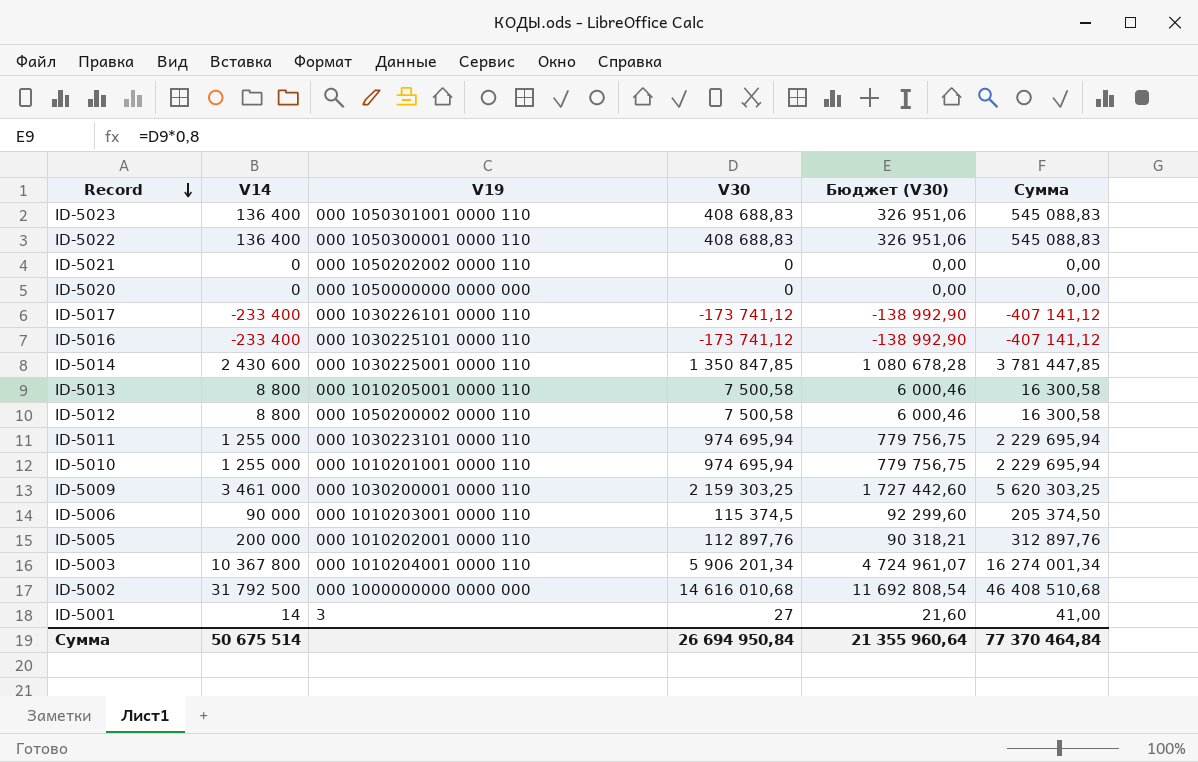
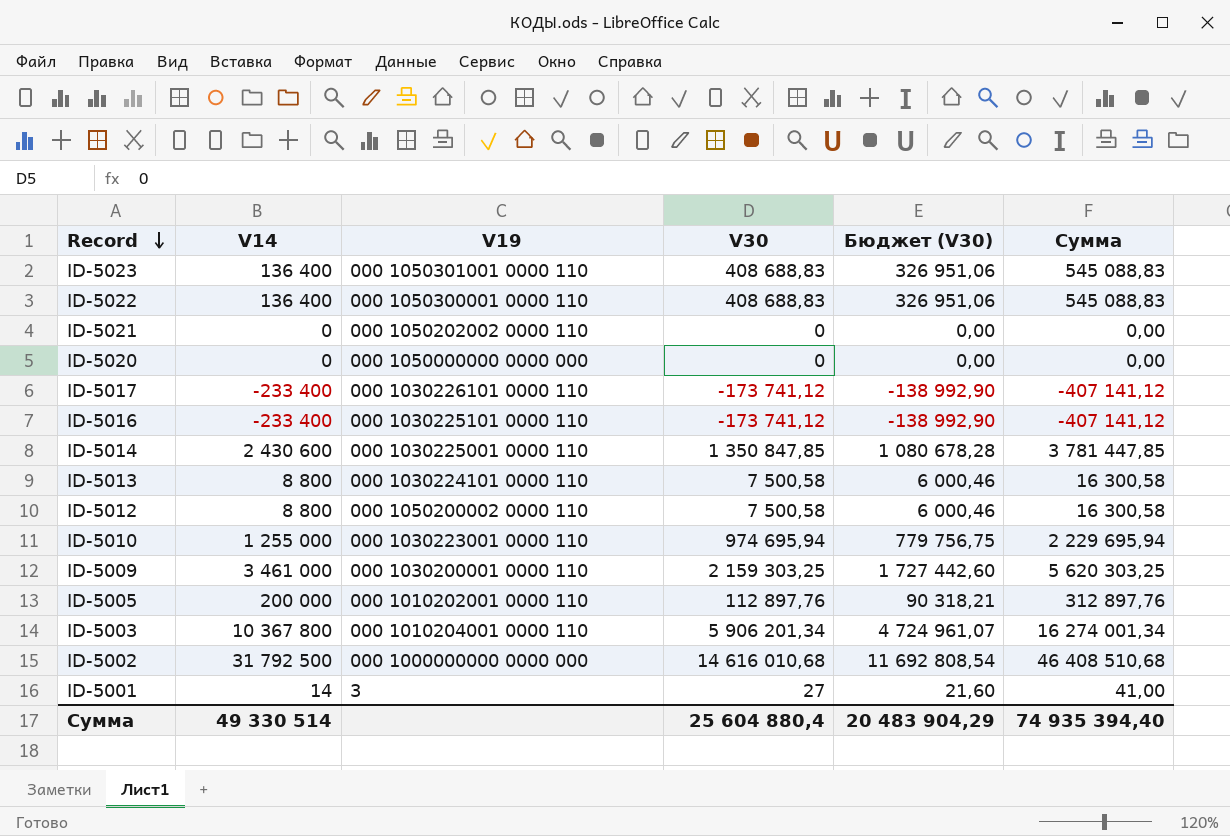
row ID-5011: 1 255 000 | 000 1030223101 0000 110 | 974 695,94 | 779 756,75 | 2 229 695,94 -> none
row ID-5006: 90 000 | 000 1010203001 0000 110 | 115 374,5 | 92 299,60 | 205 374,50 -> none
ID-5013 | V19: 000 1010205001 0000 110 -> 000 1030224101 0000 110
ID-5010 | V19: 000 1010201001 0000 110 -> 000 1030223001 0000 110
Сумма | V14: 50 675 514 -> 49 330 514
Сумма | V30: 26 694 950,84 -> 25 604 880,4
Сумма | Бюджет (V30): 21 355 960,64 -> 20 483 904,29
Сумма | Сумма: 77 370 464,84 -> 74 935 394,40

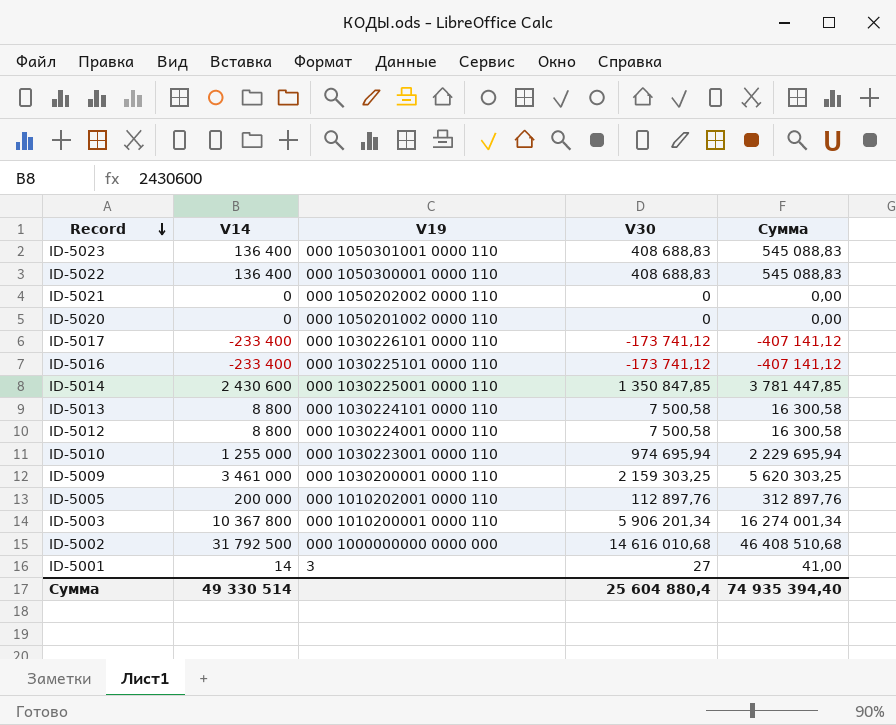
column Бюджет (V30) | formula: [V30] * 0,8 -> none
ID-5020 | V19: 000 1050000000 0000 000 -> 000 1050201002 0000 110
ID-5012 | V19: 000 1050200002 0000 110 -> 000 1030224001 0000 110
ID-5003 | V19: 000 1010204001 0000 110 -> 000 1010200001 0000 110

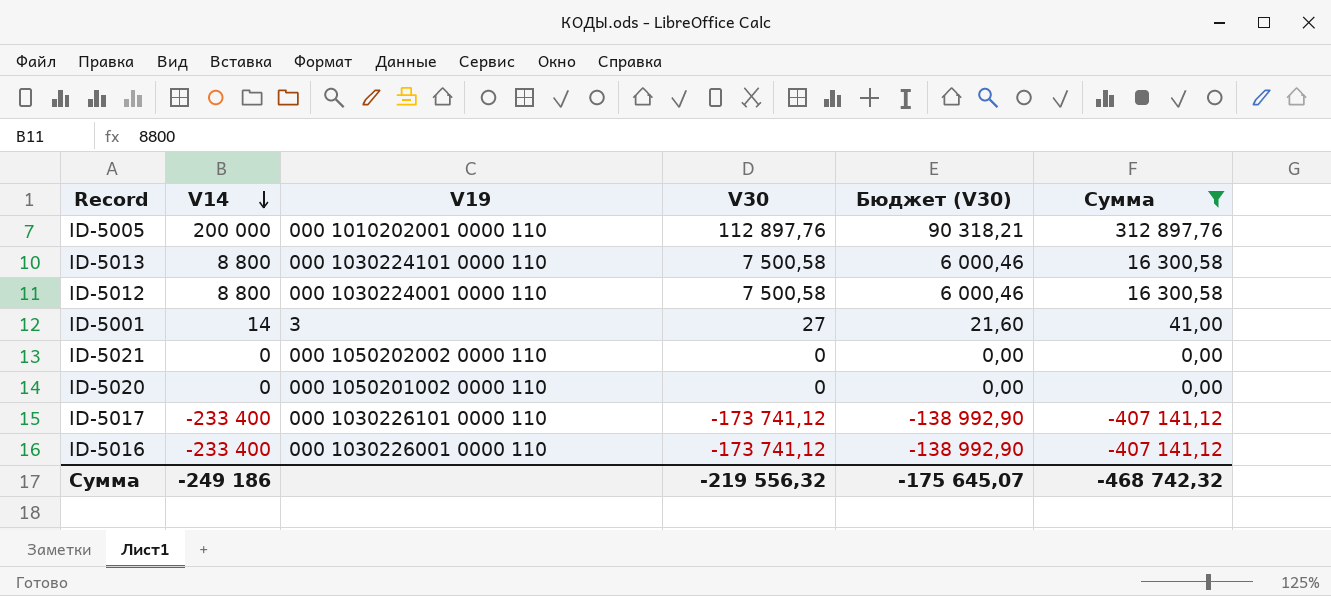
filter: none -> Сумма <= 312 897,76
row order: Record descending -> V14 descending
column Бюджет (V30) | formula: none -> [V30] * 0,8
ID-5016 | V19: 000 1030225101 0000 110 -> 000 1030226001 0000 110
Сумма | V14: 49 330 514 -> -249 186
Сумма | V30: 25 604 880,4 -> -219 556,32
Сумма | Сумма: 74 935 394,40 -> -468 742,32

